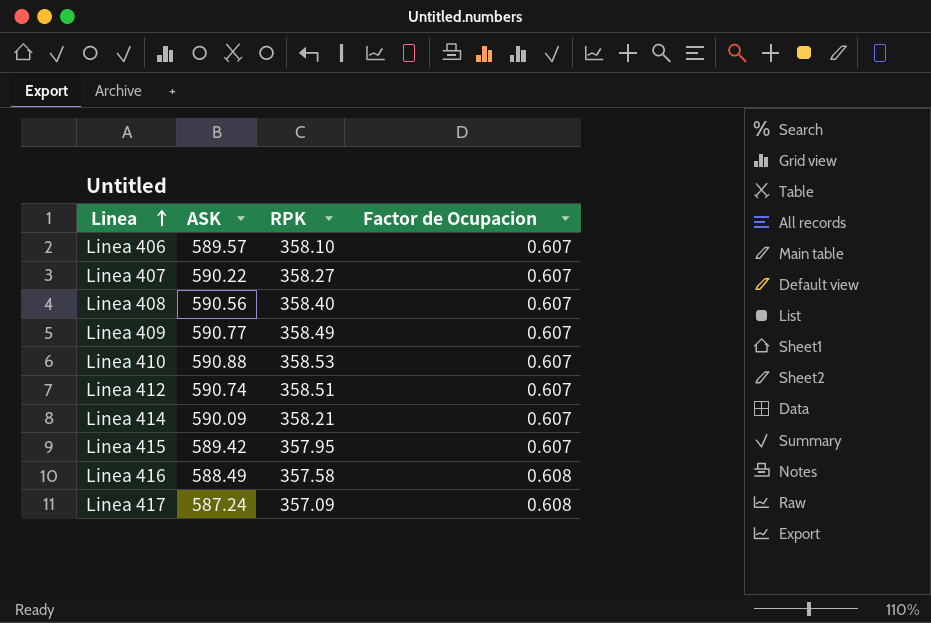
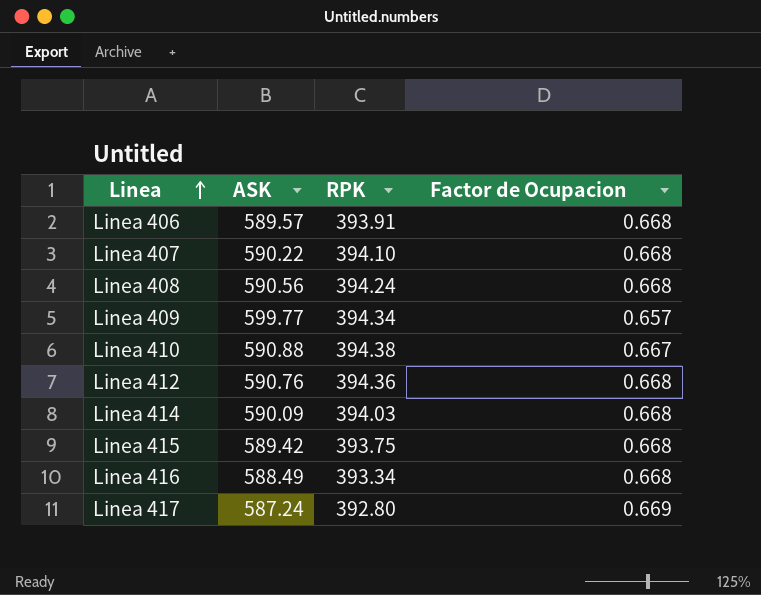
Linea 406 | RPK: 358.10 -> 393.91
Linea 406 | Factor de Ocupacion: 0.607 -> 0.668
Linea 407 | RPK: 358.27 -> 394.10
Linea 407 | Factor de Ocupacion: 0.607 -> 0.668
Linea 408 | RPK: 358.40 -> 394.24
Linea 408 | Factor de Ocupacion: 0.607 -> 0.668
Linea 409 | ASK: 590.77 -> 599.77
Linea 409 | RPK: 358.49 -> 394.34
Linea 409 | Factor de Ocupacion: 0.607 -> 0.657
Linea 410 | RPK: 358.53 -> 394.38
Linea 410 | Factor de Ocupacion: 0.607 -> 0.667
Linea 412 | ASK: 590.74 -> 590.76
Linea 412 | RPK: 358.51 -> 394.36
Linea 412 | Factor de Ocupacion: 0.607 -> 0.668
Linea 414 | RPK: 358.21 -> 394.03
Linea 414 | Factor de Ocupacion: 0.607 -> 0.668
Linea 415 | RPK: 357.95 -> 393.75
Linea 415 | Factor de Ocupacion: 0.607 -> 0.668
Linea 416 | RPK: 357.58 -> 393.34
Linea 416 | Factor de Ocupacion: 0.608 -> 0.668
Linea 417 | RPK: 357.09 -> 392.80
Linea 417 | Factor de Ocupacion: 0.608 -> 0.669

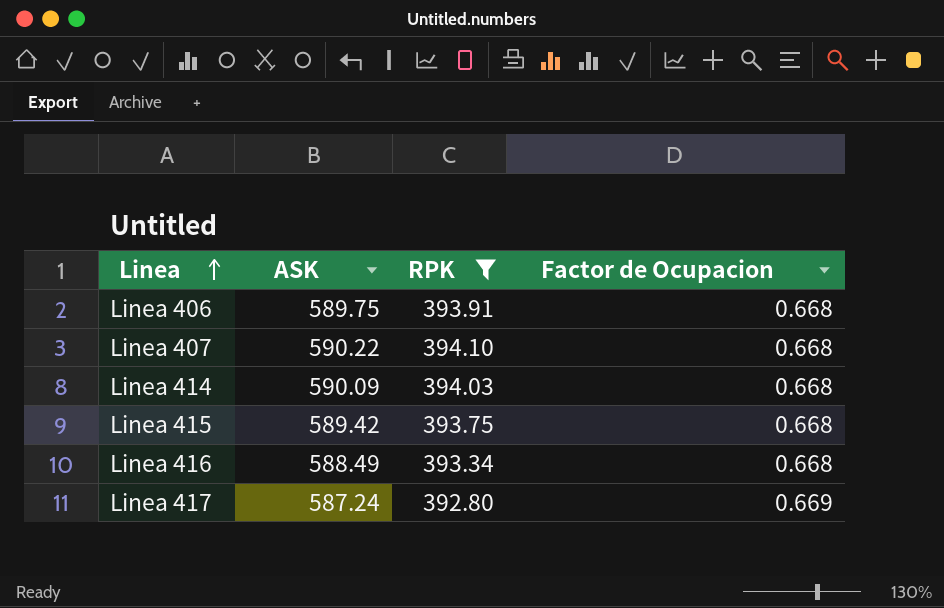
filter: none -> RPK <= 394.10
Linea 406 | ASK: 589.57 -> 589.75

